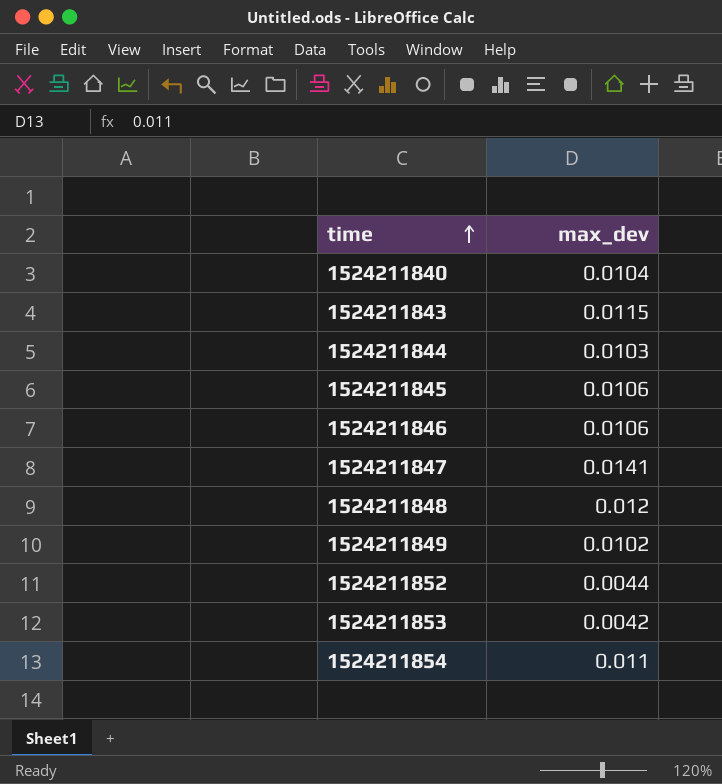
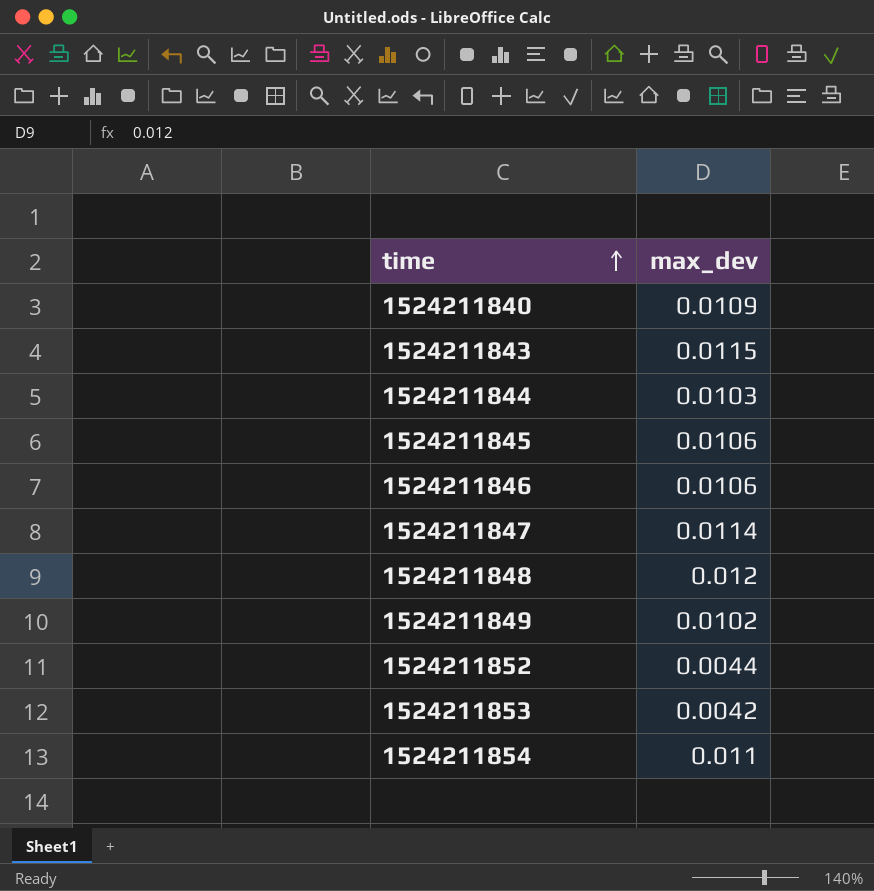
1524211840 | max_dev: 0.0104 -> 0.0109
1524211847 | max_dev: 0.0141 -> 0.0114

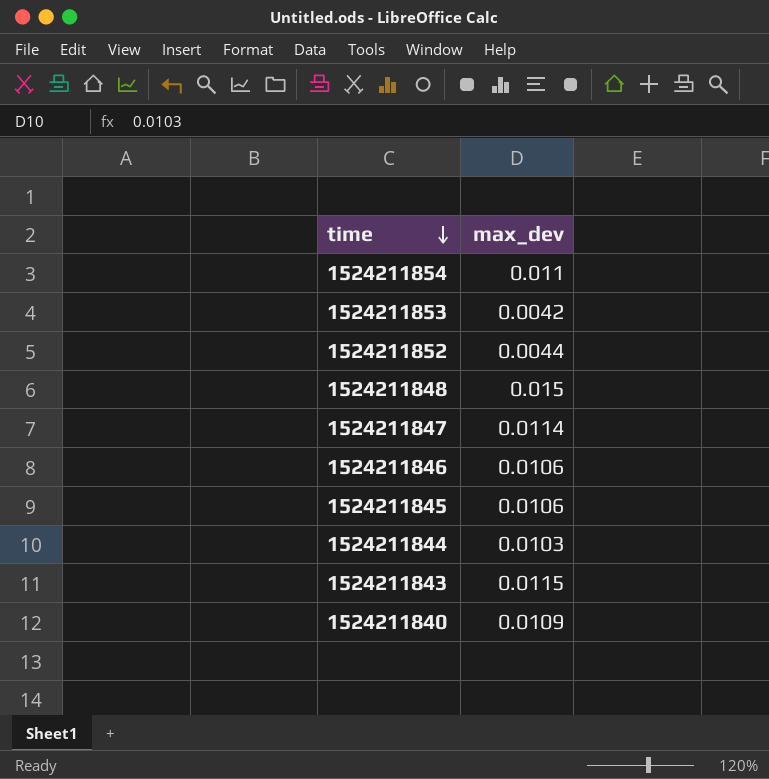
row order: time ascending -> time descending
row 1524211849: 0.0102 -> none
1524211848 | max_dev: 0.012 -> 0.015

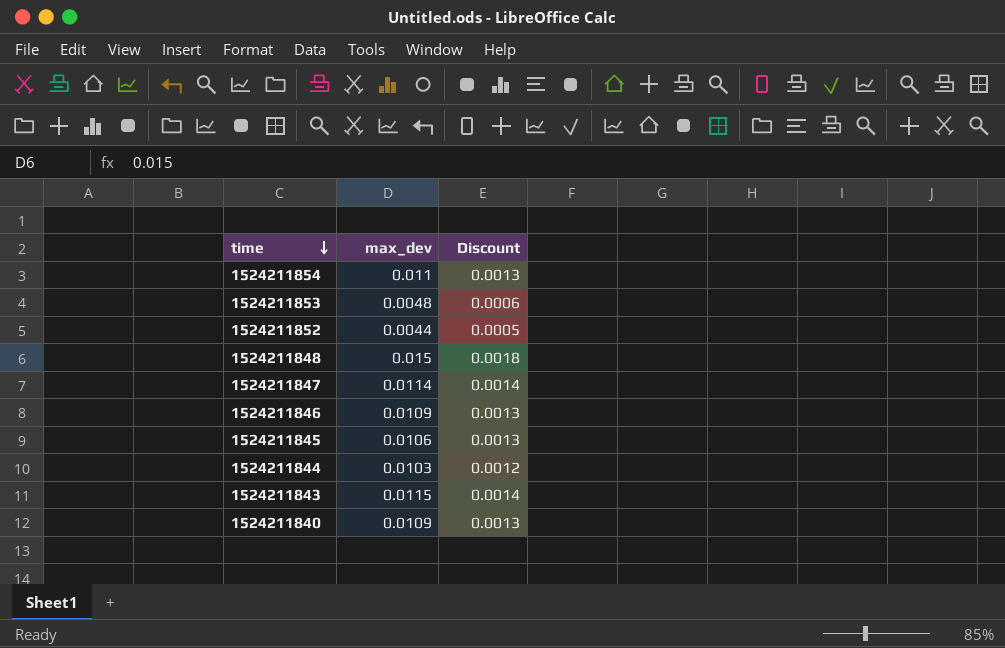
column Discount | formula: none -> [max_dev] * 0.12
1524211853 | max_dev: 0.0042 -> 0.0048
1524211846 | max_dev: 0.0106 -> 0.0109

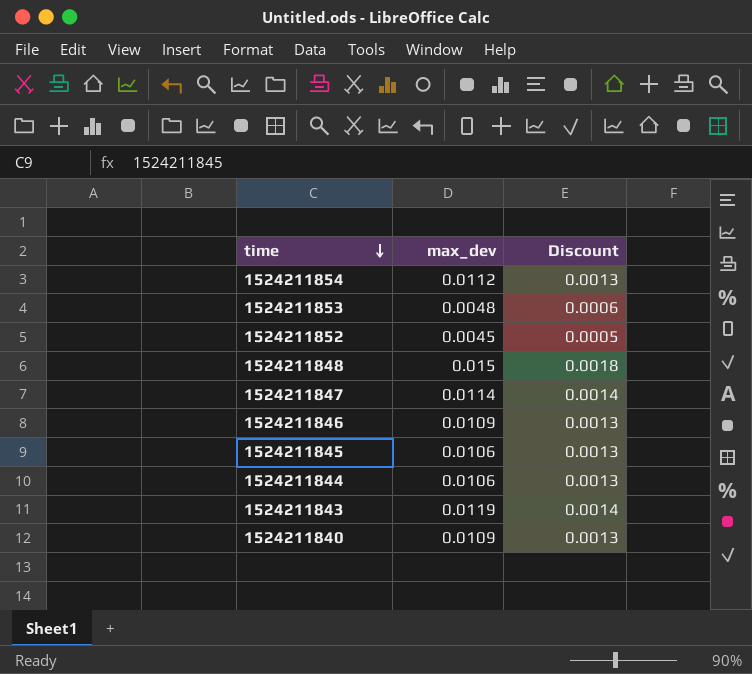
1524211854 | max_dev: 0.011 -> 0.0112
1524211852 | max_dev: 0.0044 -> 0.0045
1524211844 | max_dev: 0.0103 -> 0.0106
1524211844 | Discount: 0.0012 -> 0.0013
1524211843 | max_dev: 0.0115 -> 0.0119

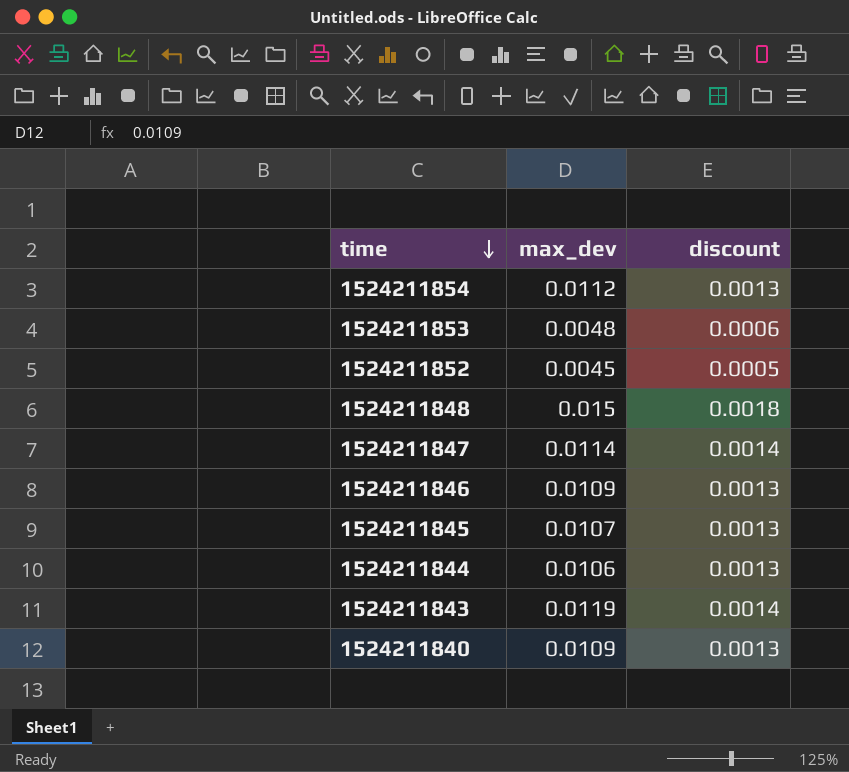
column name: Discount -> discount
1524211845 | max_dev: 0.0106 -> 0.0107

